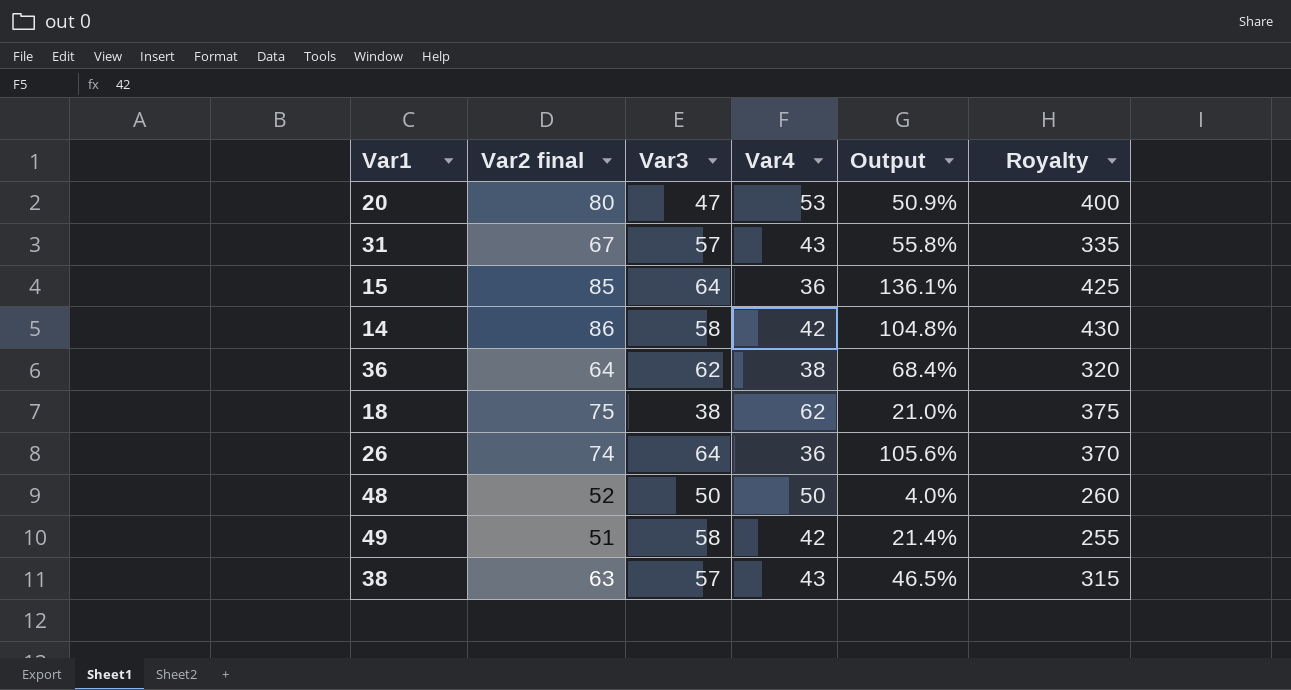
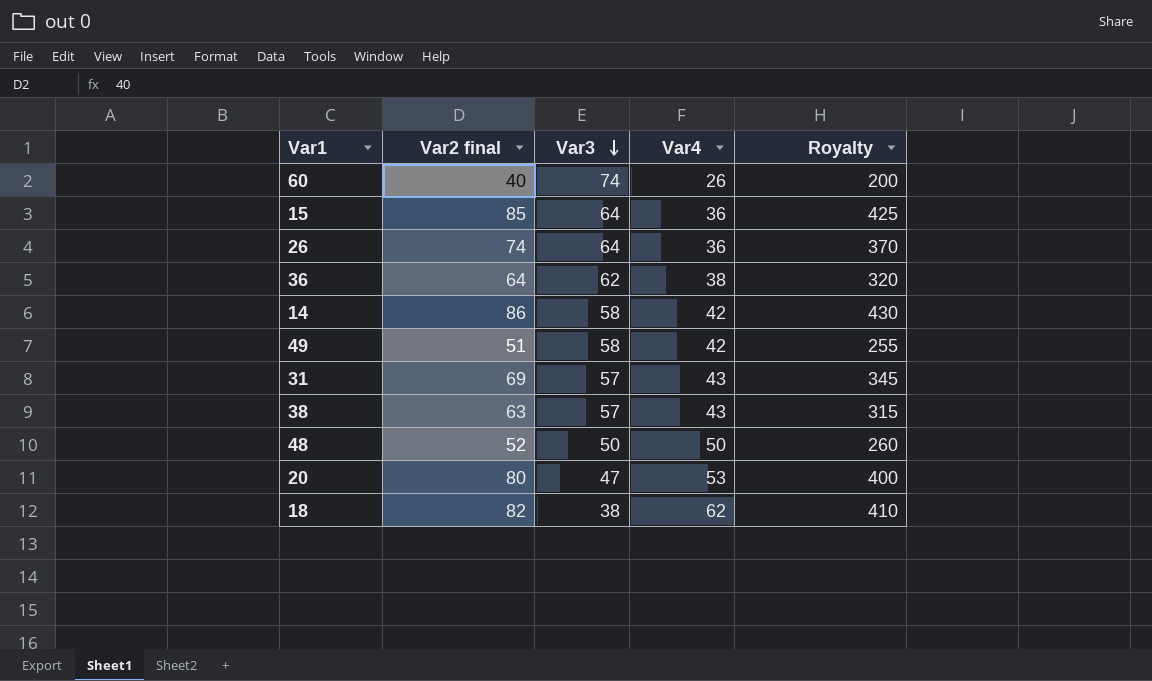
row order: none -> Var3 descending
column Output | formula: ([Var2 final] - [Var4]) / [Var4] -> none
row 60: none -> 40 | 74 | 26 | 200
31 | Var2 final: 67 -> 69
31 | Royalty: 335 -> 345
18 | Var2 final: 75 -> 82
18 | Royalty: 375 -> 410

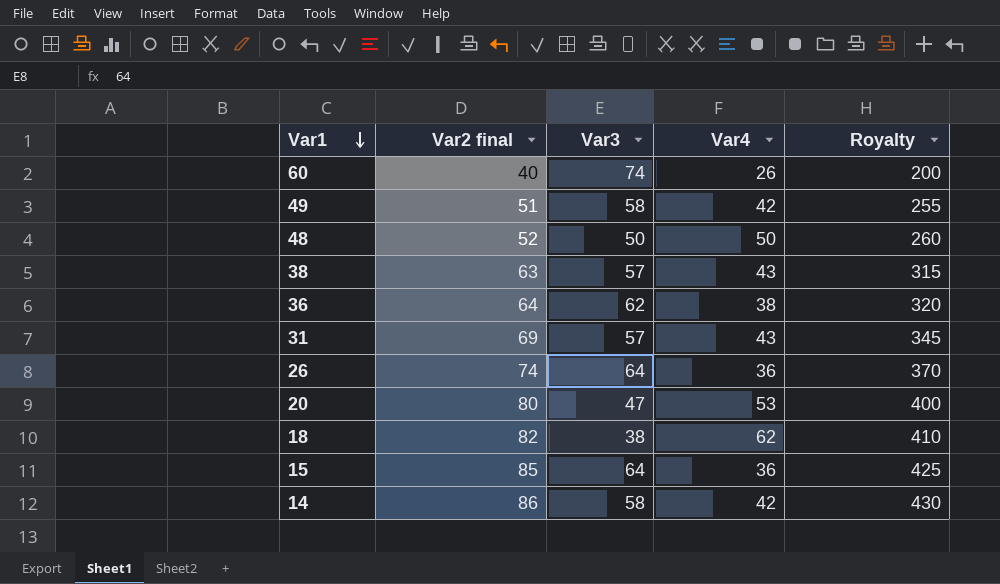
row order: Var3 descending -> Var1 descending

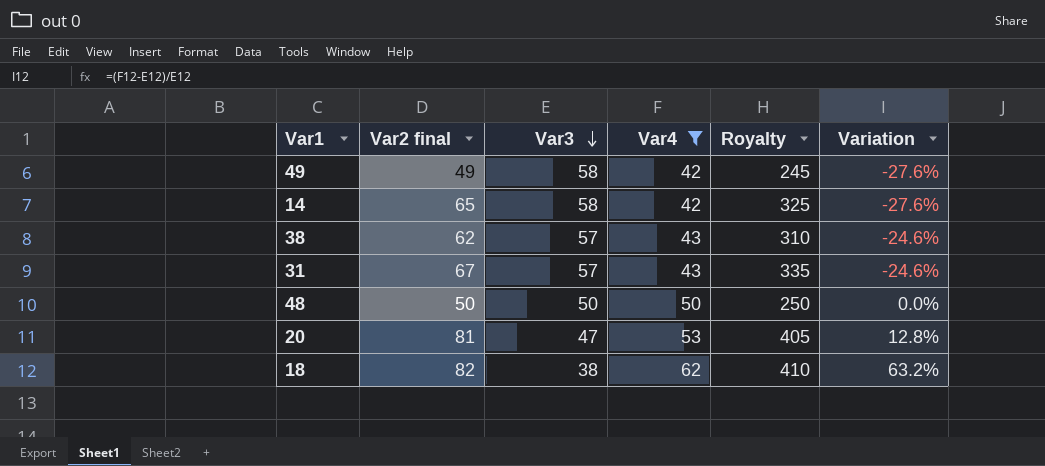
filter: none -> Var4 >= 42
row order: Var1 descending -> Var3 descending
column Variation | formula: none -> ([Var4] - [Var3]) / [Var3]
49 | Var2 final: 51 -> 49
49 | Royalty: 255 -> 245
14 | Var2 final: 86 -> 65
14 | Royalty: 430 -> 325
38 | Var2 final: 63 -> 62
38 | Royalty: 315 -> 310
31 | Var2 final: 69 -> 67
31 | Royalty: 345 -> 335
48 | Var2 final: 52 -> 50
48 | Royalty: 260 -> 250
20 | Var2 final: 80 -> 81
20 | Royalty: 400 -> 405

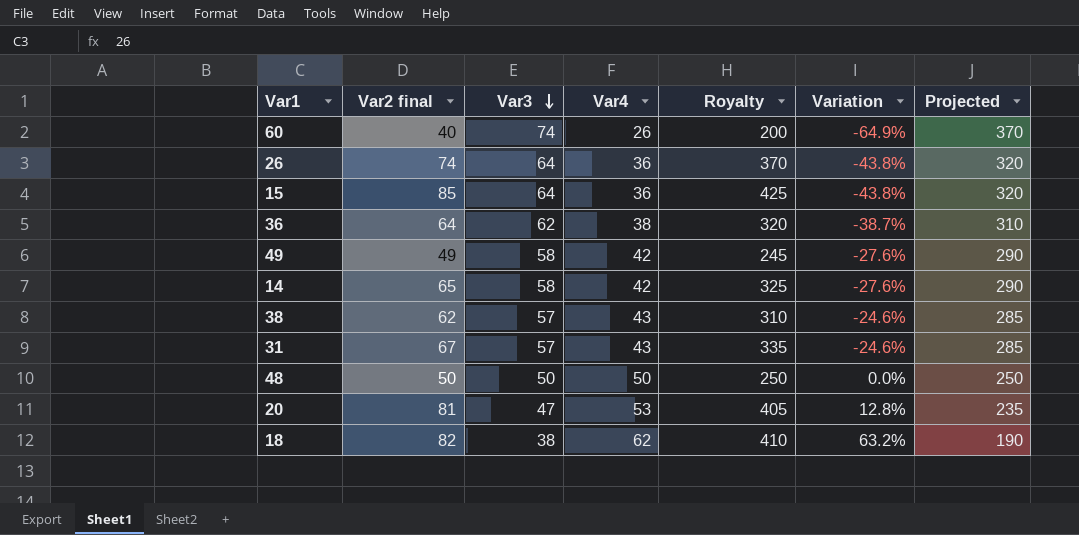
filter: Var4 >= 42 -> none
column Projected | formula: none -> [Var3] * 5

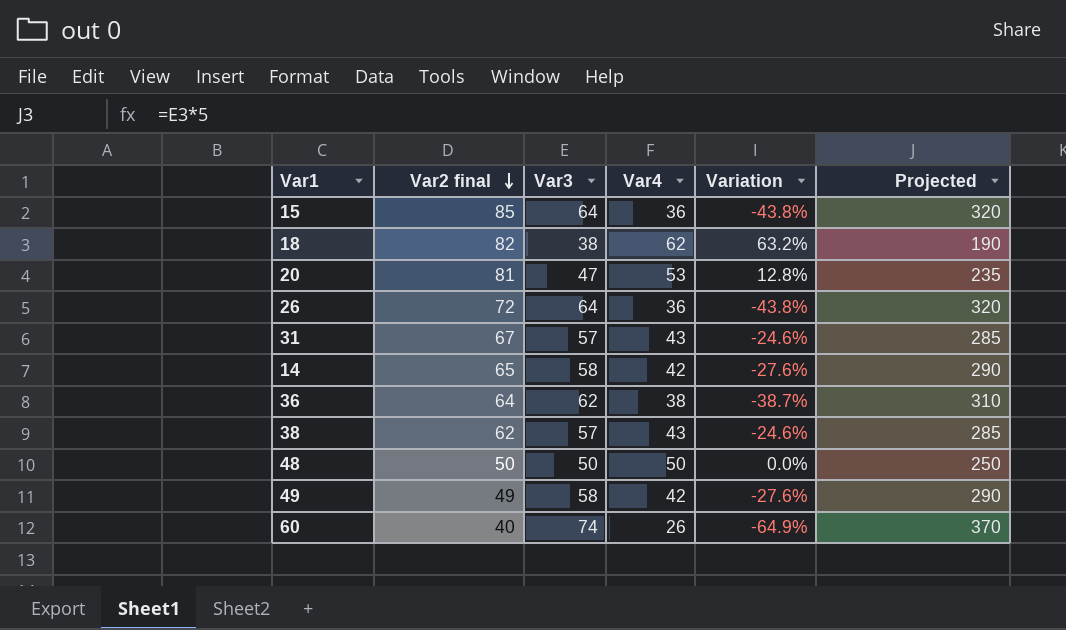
row order: Var3 descending -> Var2 final descending
column Royalty | formula: [Var2 final] * 5 -> none
26 | Var2 final: 74 -> 72

